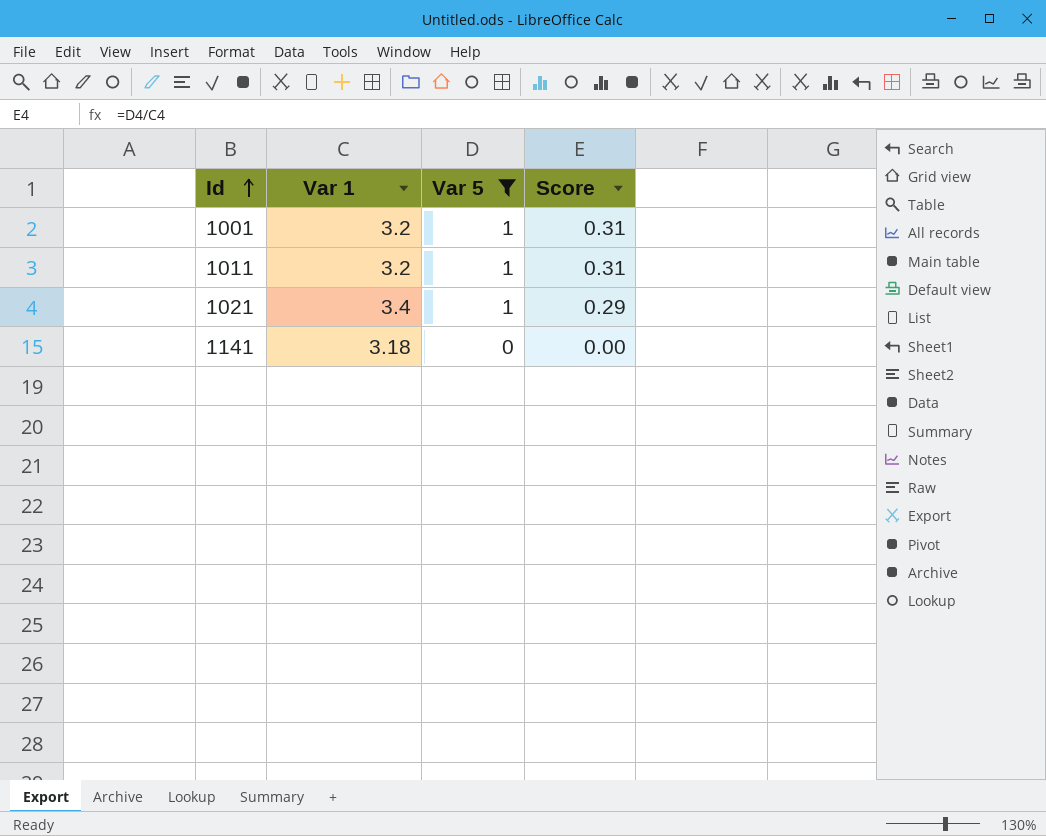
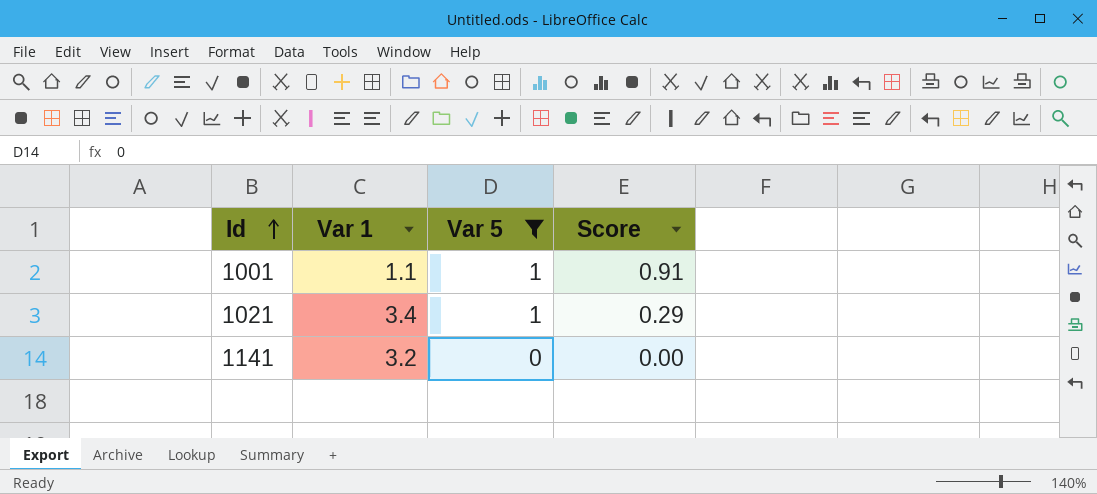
row 1011: 3.2 | 1 | 0.31 -> none
1001 | Var 1: 3.2 -> 1.1
1001 | Score: 0.31 -> 0.91
1141 | Var 1: 3.18 -> 3.2

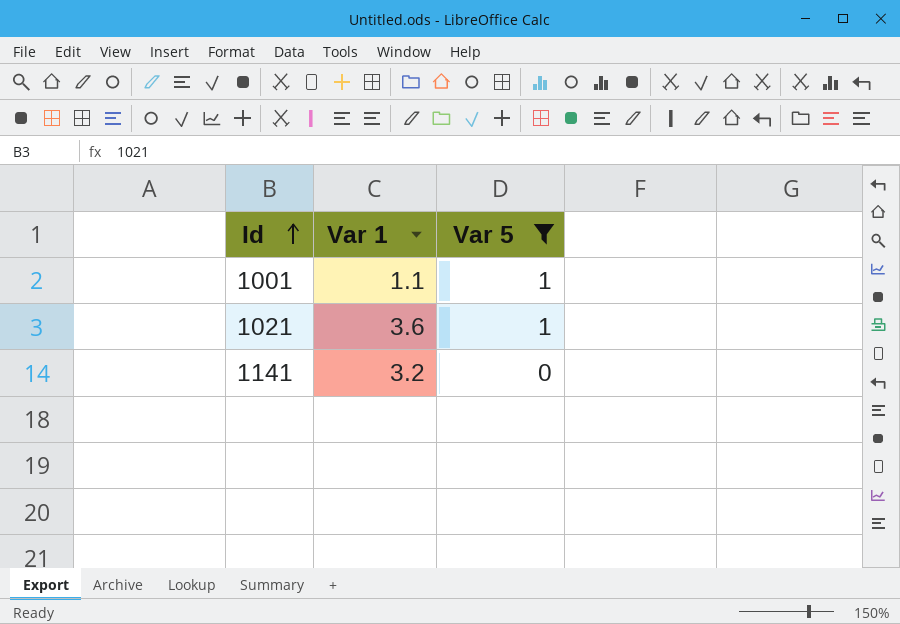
column Score | formula: [Var 5] / [Var 1] -> none
1021 | Var 1: 3.4 -> 3.6

